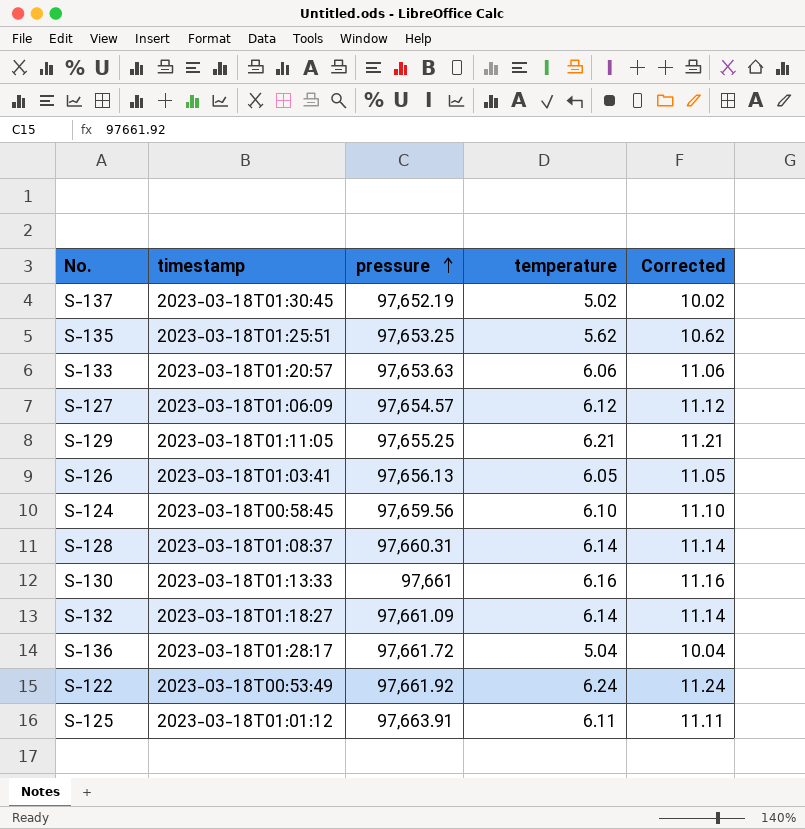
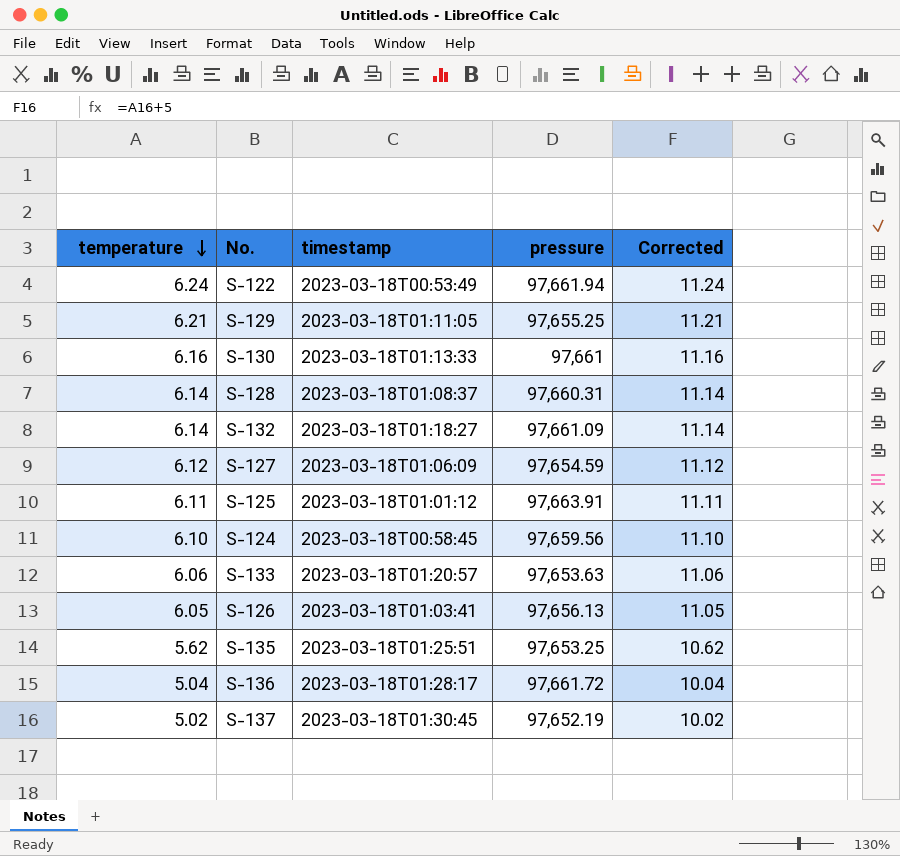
row order: pressure ascending -> temperature descending
column temperature | position: 4 -> 1
S-122 | pressure: 97,661.92 -> 97,661.94
S-127 | pressure: 97,654.57 -> 97,654.59

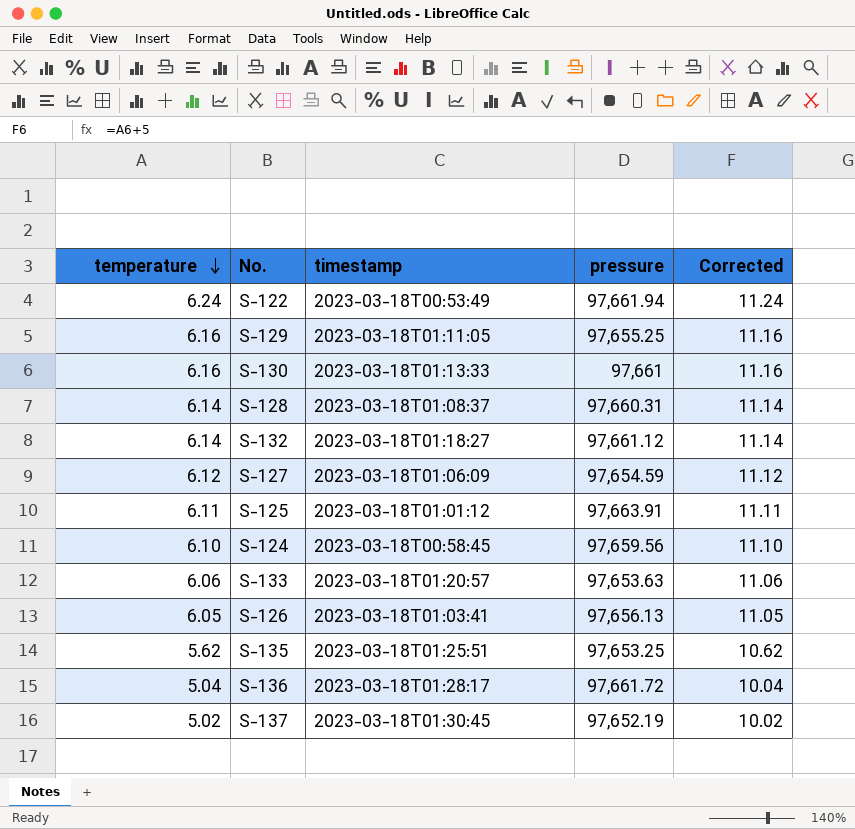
S-129 | temperature: 6.21 -> 6.16
S-129 | Corrected: 11.21 -> 11.16
S-132 | pressure: 97,661.09 -> 97,661.12

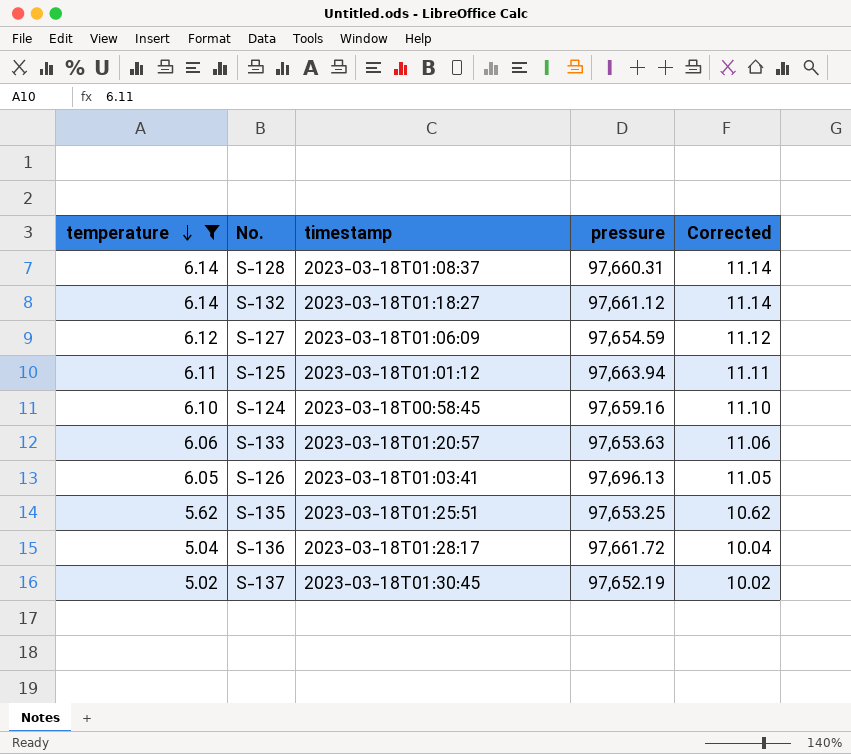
filter: none -> temperature <= 6.14
S-125 | pressure: 97,663.91 -> 97,663.94
S-124 | pressure: 97,659.56 -> 97,659.16
S-126 | pressure: 97,656.13 -> 97,696.13

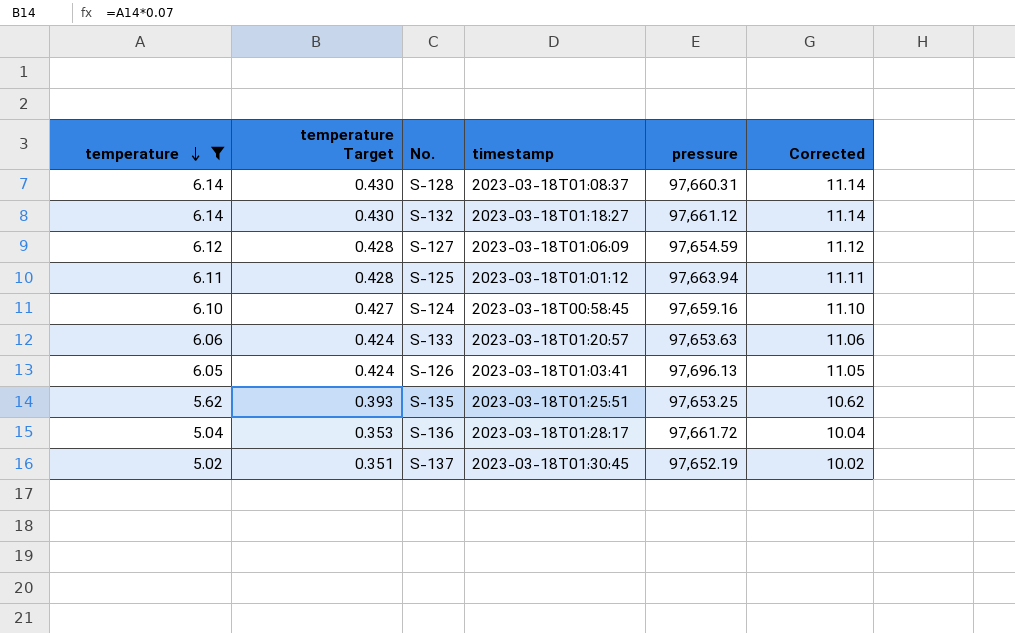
column temperature Target | formula: none -> [temperature] * 0.07

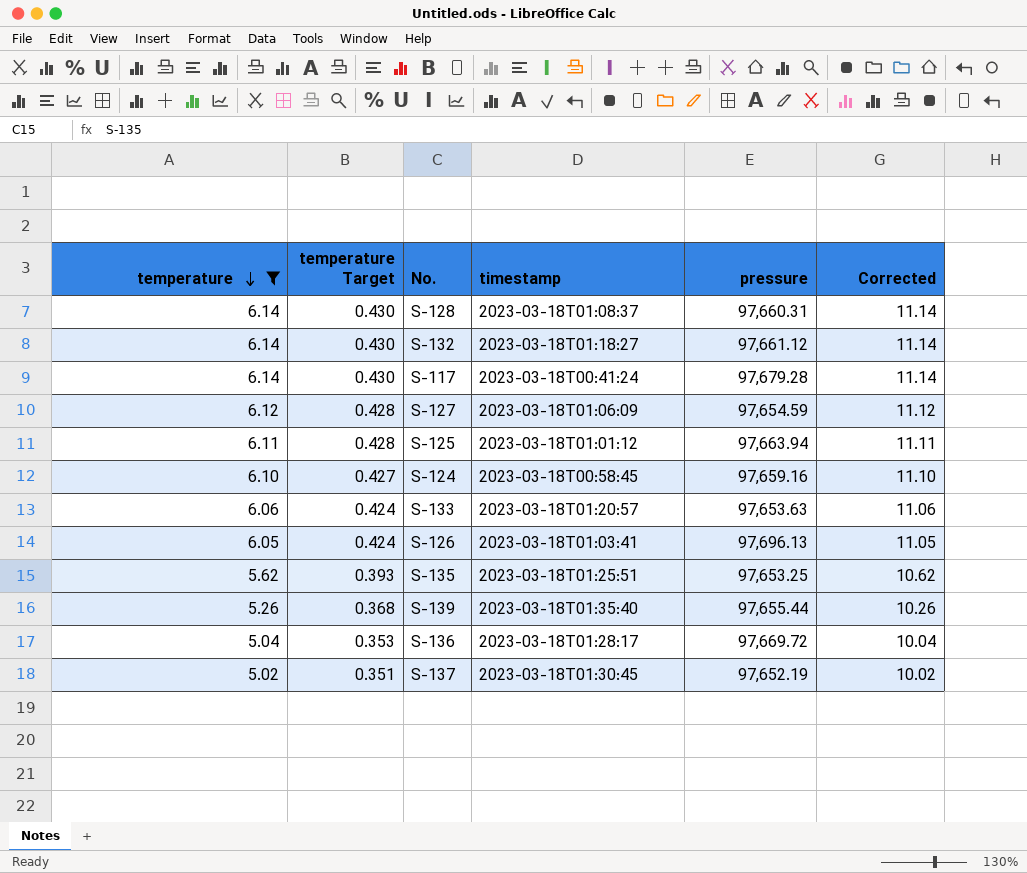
row S-117: none -> 6.14 | 0.430 | 2023-03-18T00:41:24 | 97,679.28 | 11.14
row S-139: none -> 5.26 | 0.368 | 2023-03-18T01:35:40 | 97,655.44 | 10.26
S-136 | pressure: 97,661.72 -> 97,669.72

